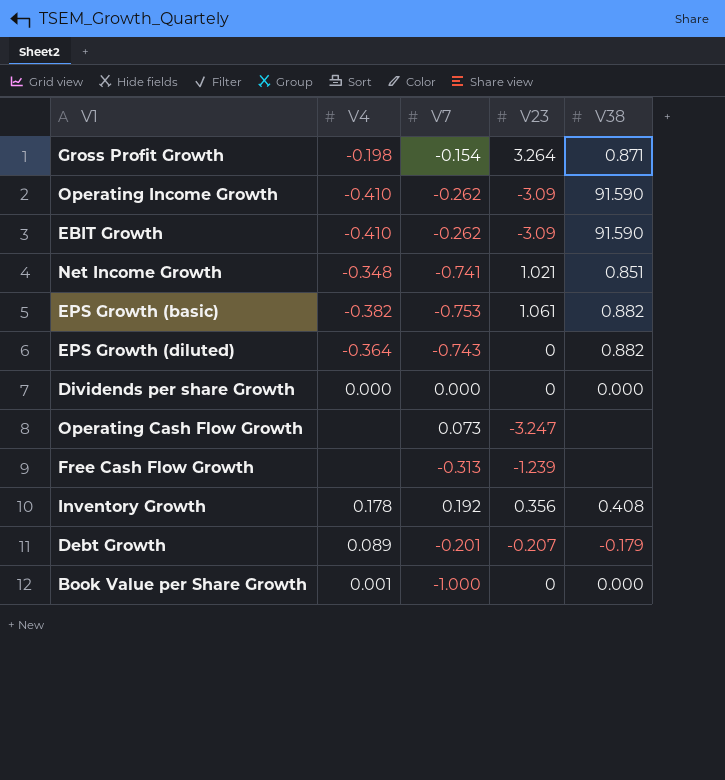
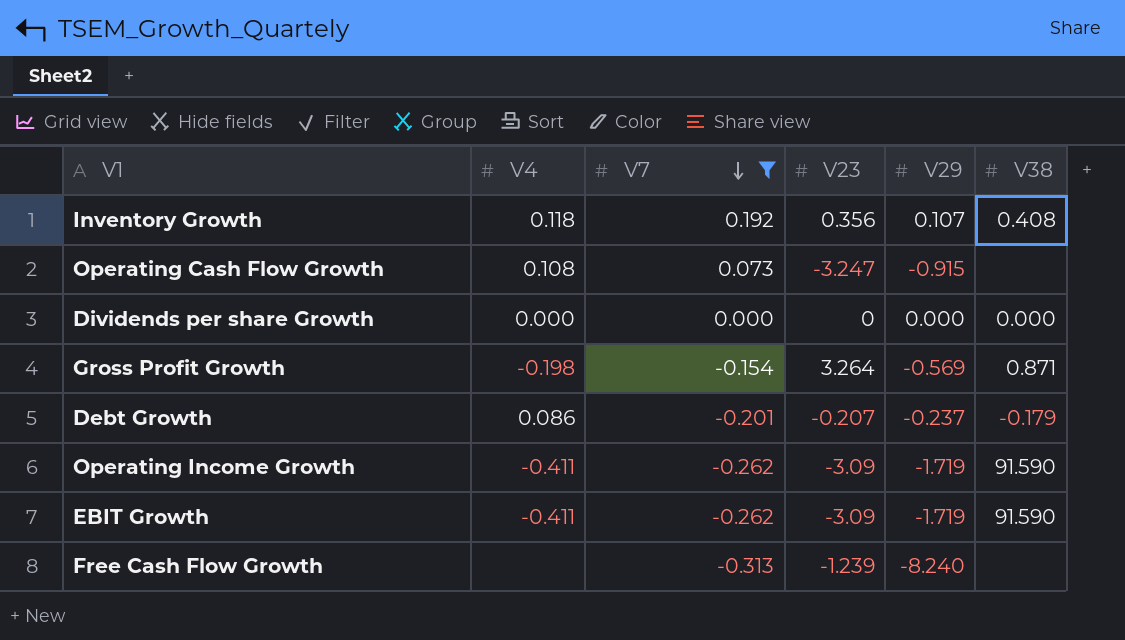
filter: none -> V7 >= -0.313
row order: none -> V7 descending
column V29 | position: none -> 5
Inventory Growth | V4: 0.178 -> 0.118
Operating Cash Flow Growth | V4: none -> 0.108
Debt Growth | V4: 0.089 -> 0.086
Operating Income Growth | V4: -0.410 -> -0.411
EBIT Growth | V4: -0.410 -> -0.411

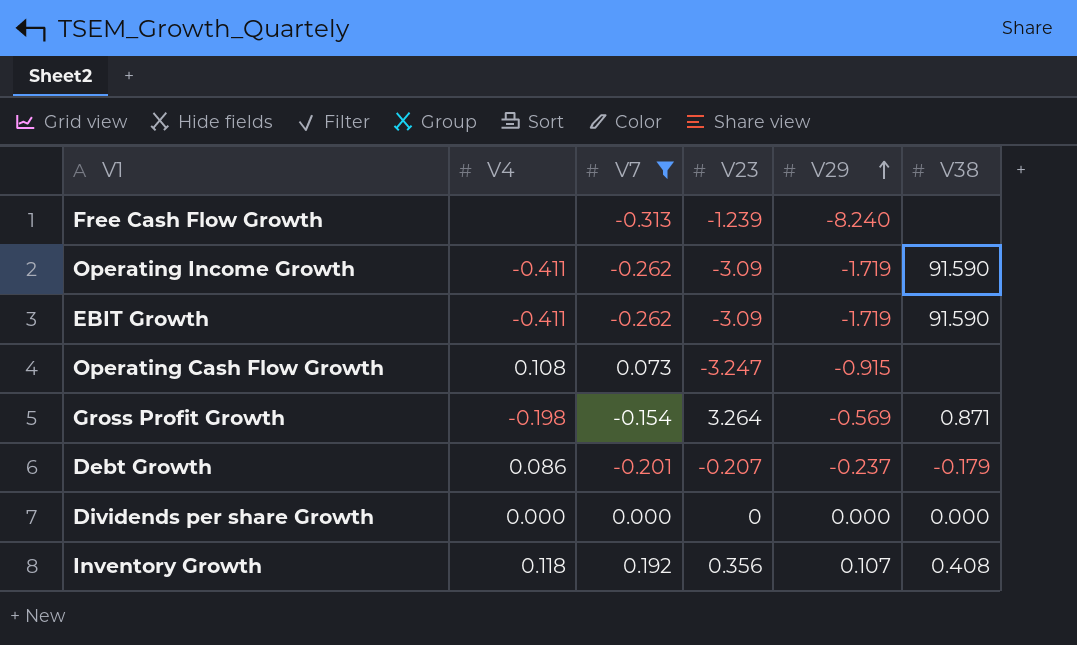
row order: V7 descending -> V29 ascending

